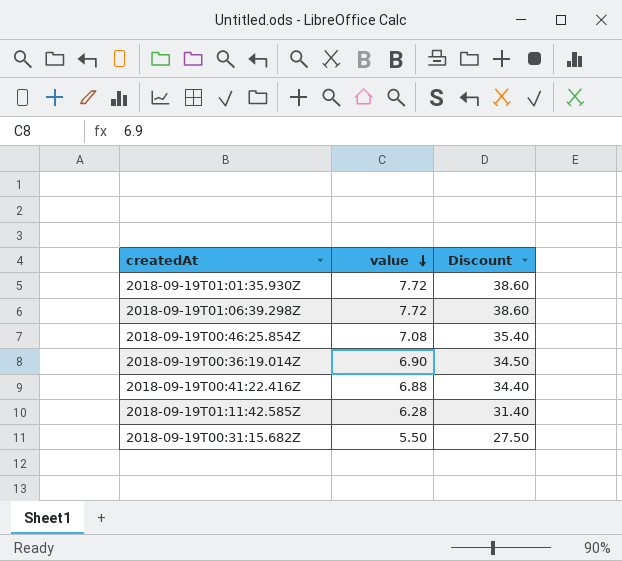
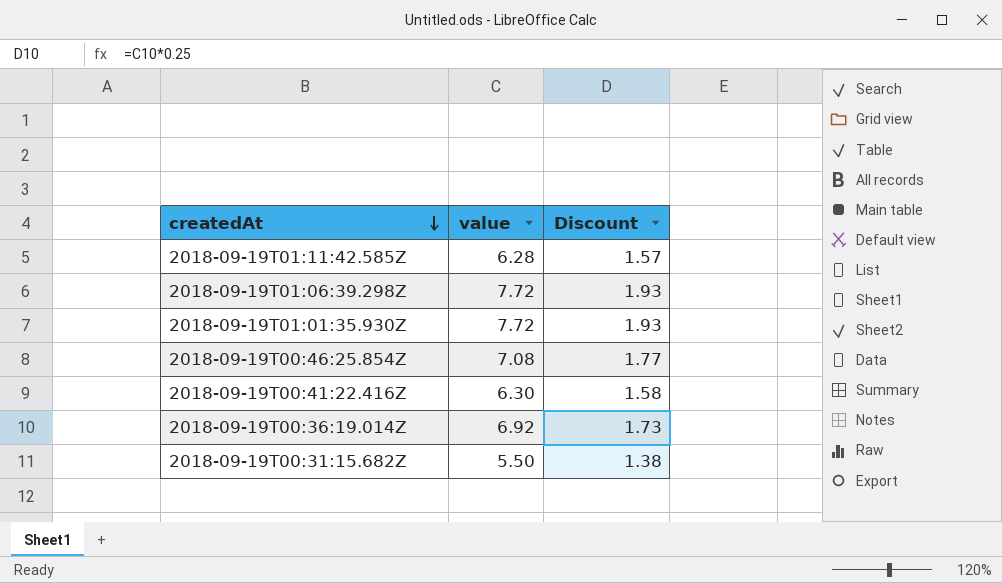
row order: value descending -> createdAt descending
column Discount | formula: [value] * 5 -> [value] * 0.25
2018-09-19T00:41:22.416Z | value: 6.88 -> 6.30
2018-09-19T00:36:19.014Z | value: 6.90 -> 6.92

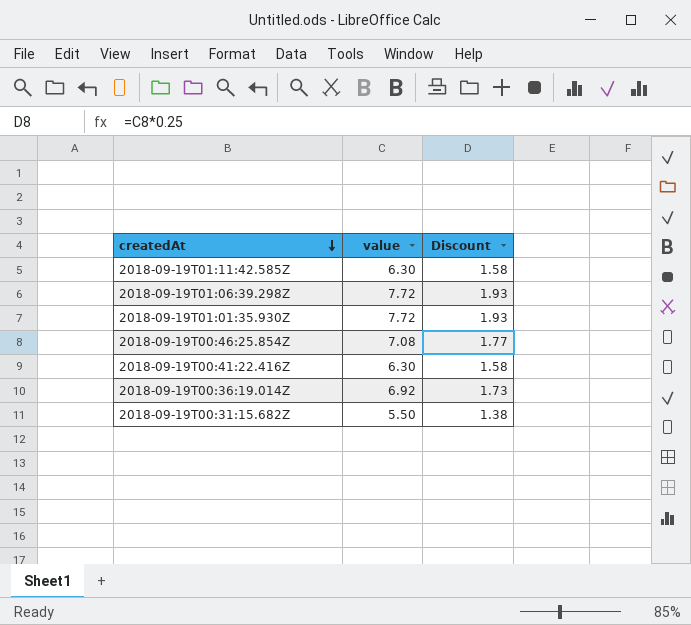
2018-09-19T01:11:42.585Z | value: 6.28 -> 6.30
2018-09-19T01:11:42.585Z | Discount: 1.57 -> 1.58

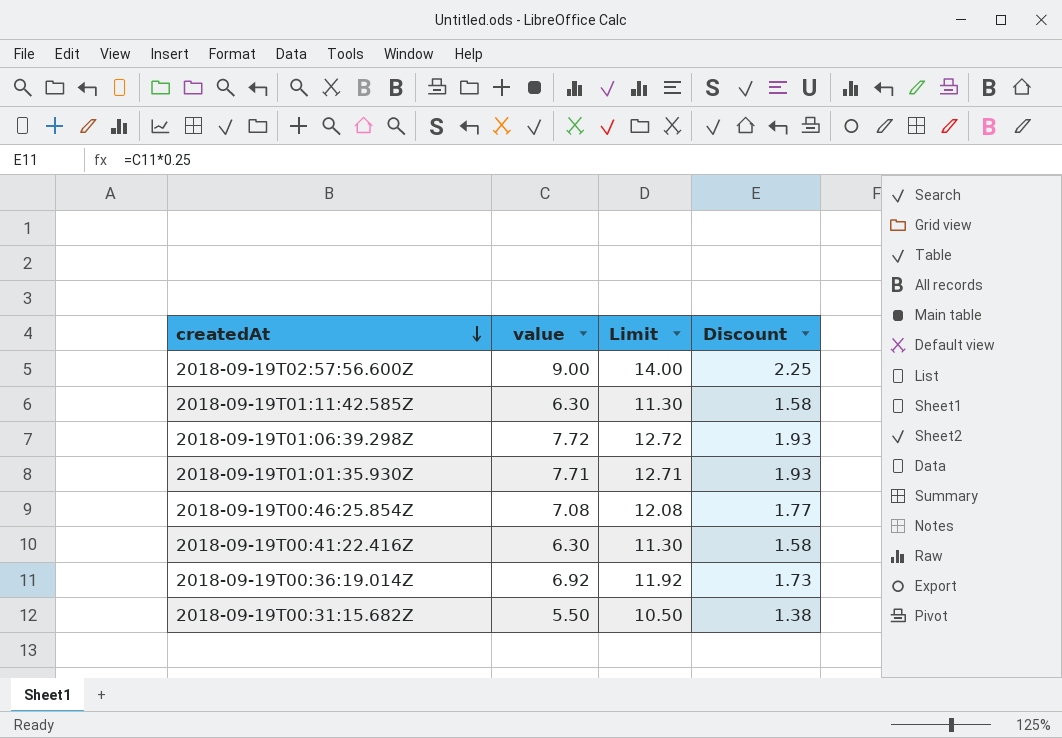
column Limit | formula: none -> [value] + 5
row 2018-09-19T02:57:56.600Z: none -> 9.00 | 14.00 | 2.25
2018-09-19T01:01:35.930Z | value: 7.72 -> 7.71

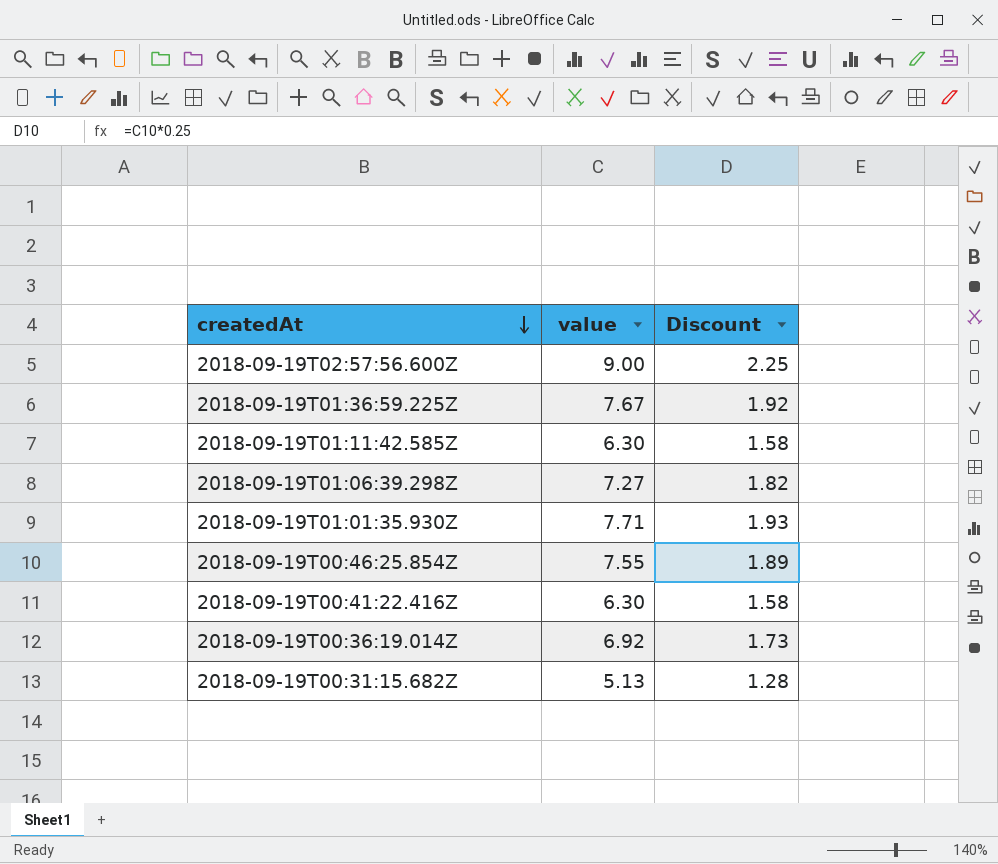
column Limit | formula: [value] + 5 -> none
row 2018-09-19T01:36:59.225Z: none -> 7.67 | 1.92
2018-09-19T01:06:39.298Z | value: 7.72 -> 7.27
2018-09-19T01:06:39.298Z | Discount: 1.93 -> 1.82
2018-09-19T00:46:25.854Z | value: 7.08 -> 7.55
2018-09-19T00:46:25.854Z | Discount: 1.77 -> 1.89
2018-09-19T00:31:15.682Z | value: 5.50 -> 5.13
2018-09-19T00:31:15.682Z | Discount: 1.38 -> 1.28

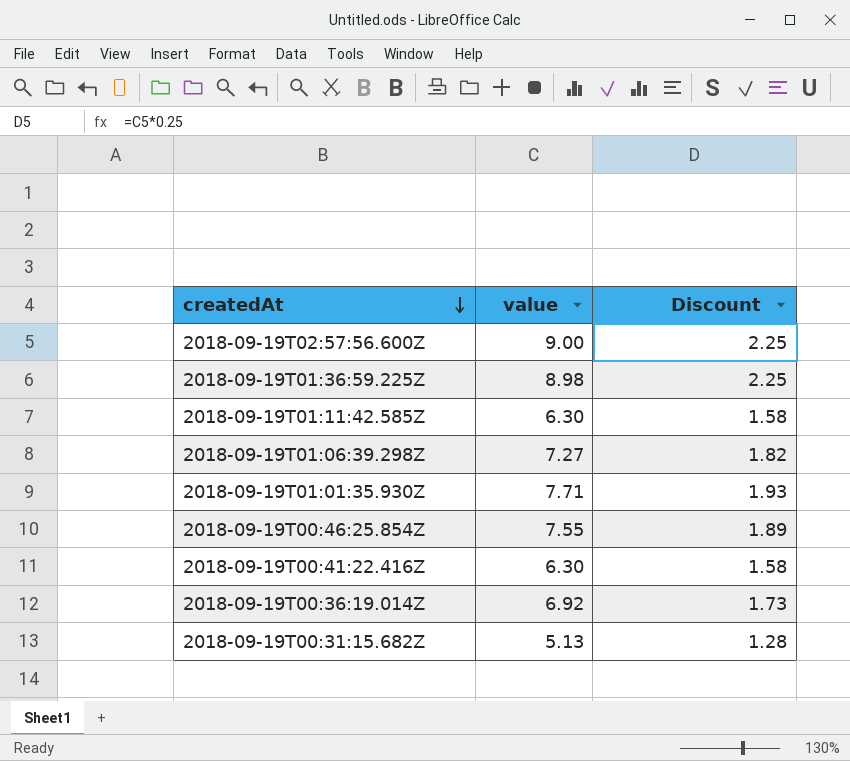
2018-09-19T01:36:59.225Z | value: 7.67 -> 8.98
2018-09-19T01:36:59.225Z | Discount: 1.92 -> 2.25

